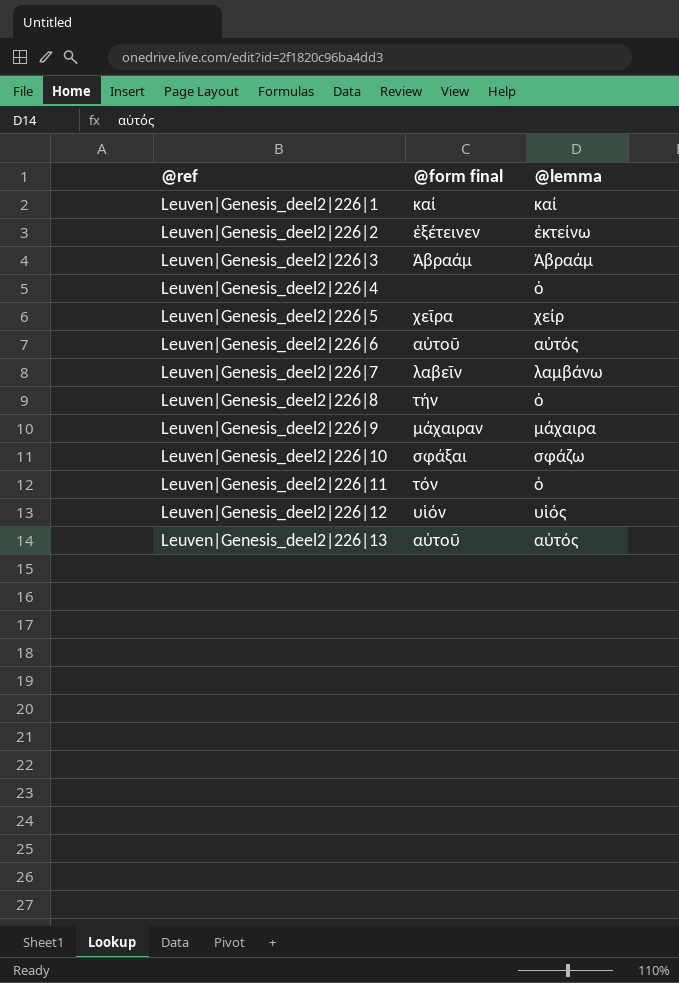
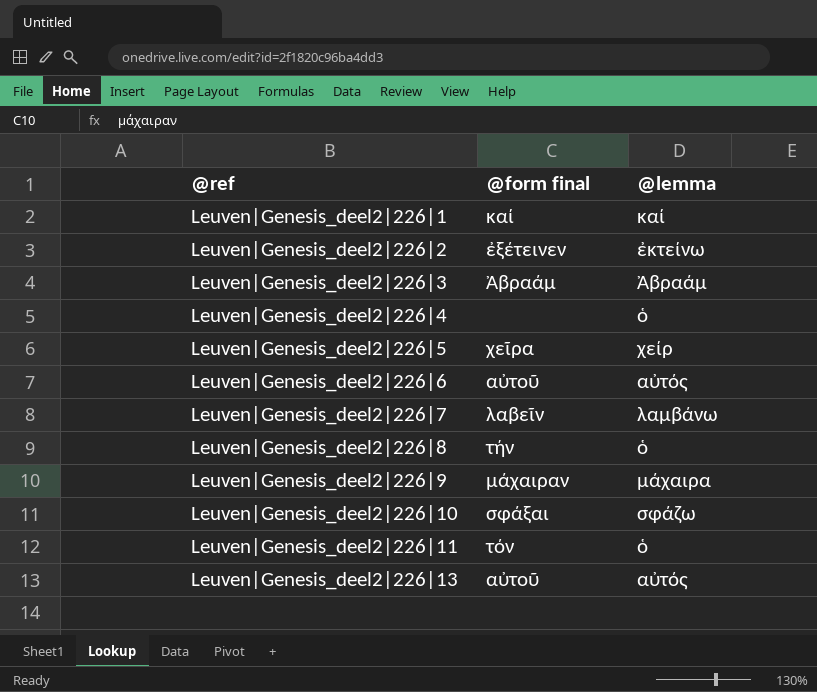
row Leuven|Genesis_deel2|226|12: υἱόν | υἱός -> none

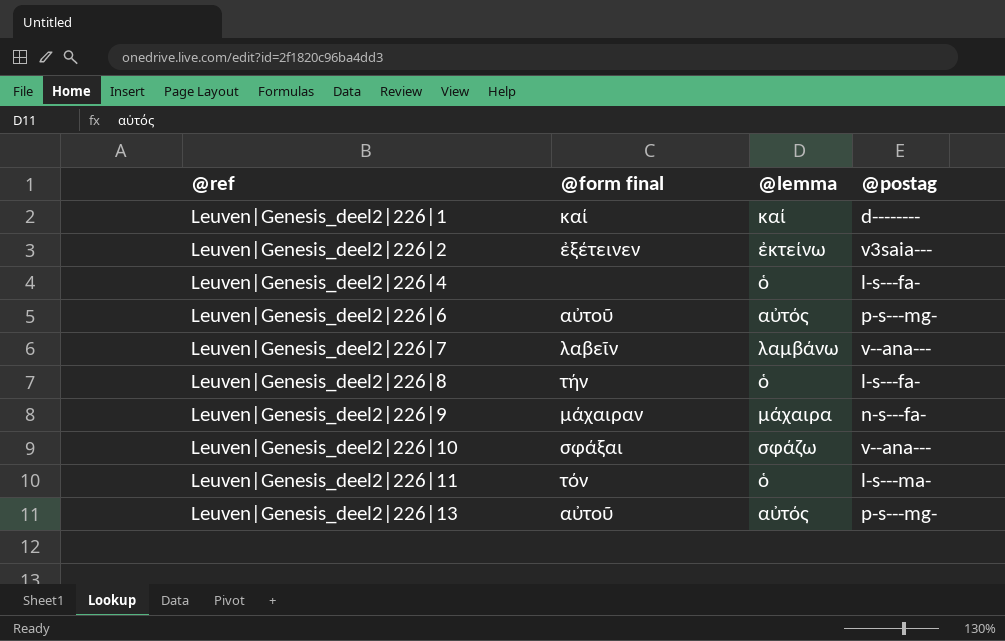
column @postag | position: none -> 4
row Leuven|Genesis_deel2|226|3: Ἀβραάμ | Ἀβραάμ -> none
row Leuven|Genesis_deel2|226|5: χεῖρα | χείρ -> none

